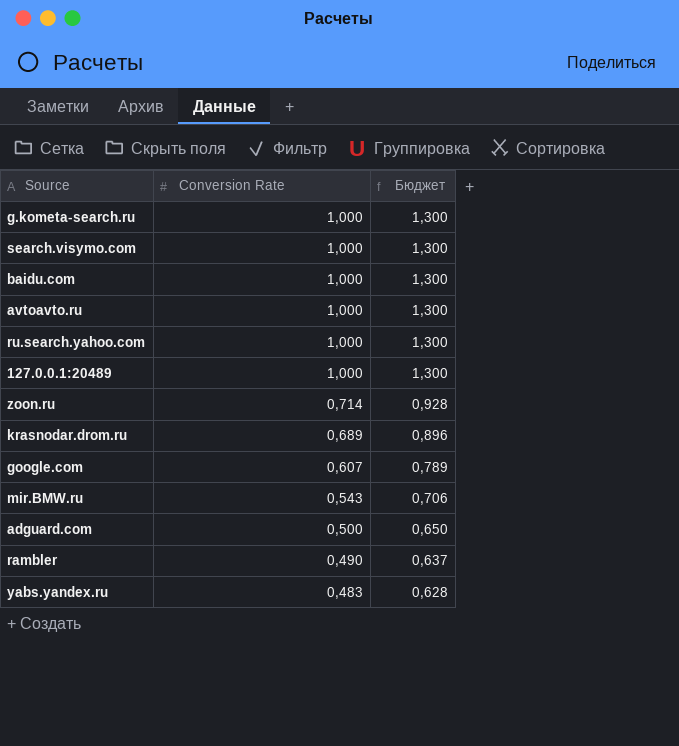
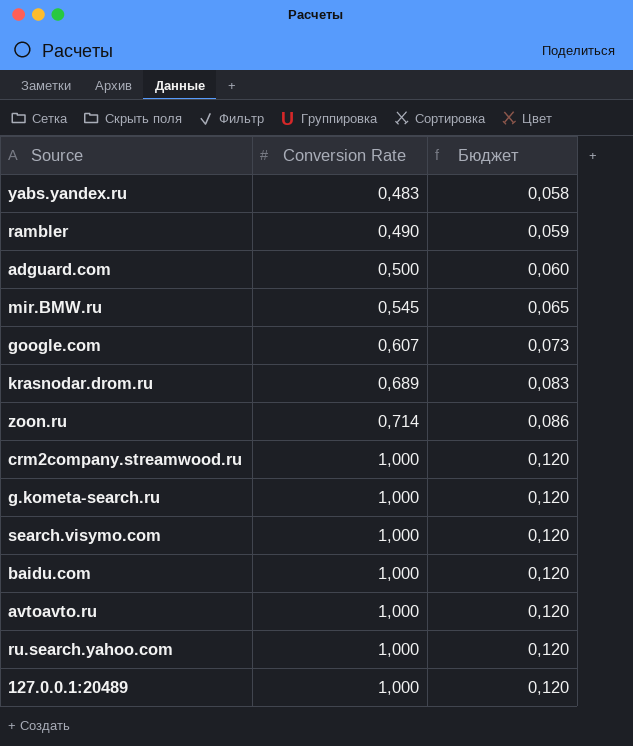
row order: Conversion Rate descending -> Conversion Rate ascending
column Бюджет | formula: [Conversion Rate] * 1,3 -> [Conversion Rate] * 0,12
mir.BMW.ru | Conversion Rate: 0,543 -> 0,545
row crm2company.streamwood.ru: none -> 1,000 | 0,120

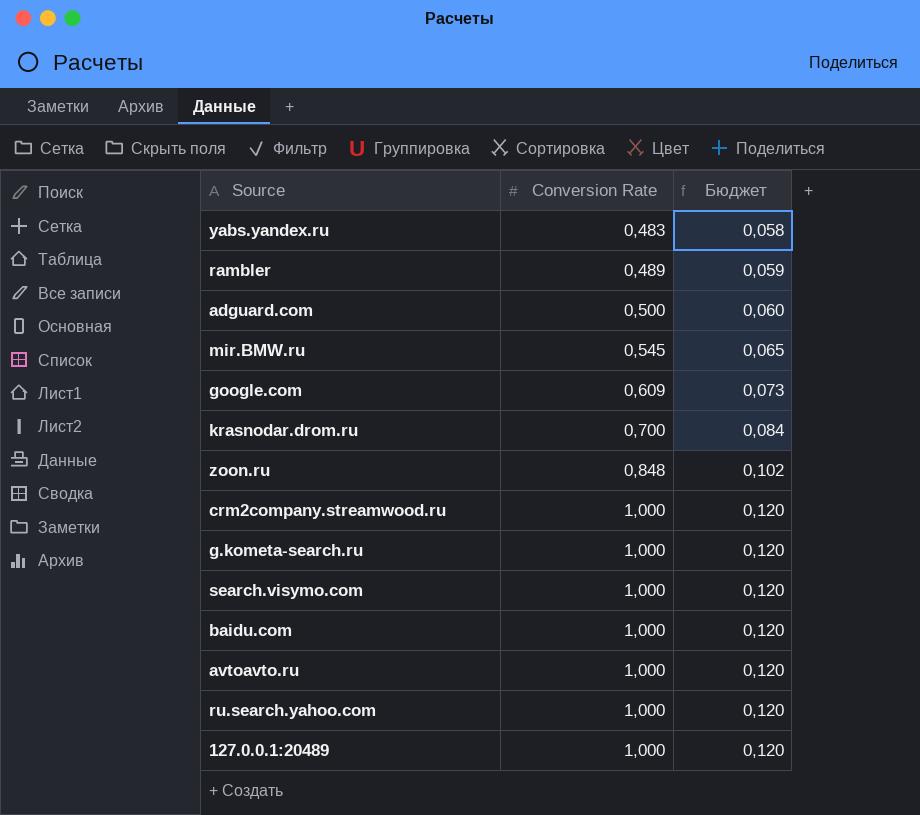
rambler | Conversion Rate: 0,490 -> 0,489
google.com | Conversion Rate: 0,607 -> 0,609
krasnodar.drom.ru | Conversion Rate: 0,689 -> 0,700
krasnodar.drom.ru | Бюджет: 0,083 -> 0,084
zoon.ru | Conversion Rate: 0,714 -> 0,848
zoon.ru | Бюджет: 0,086 -> 0,102

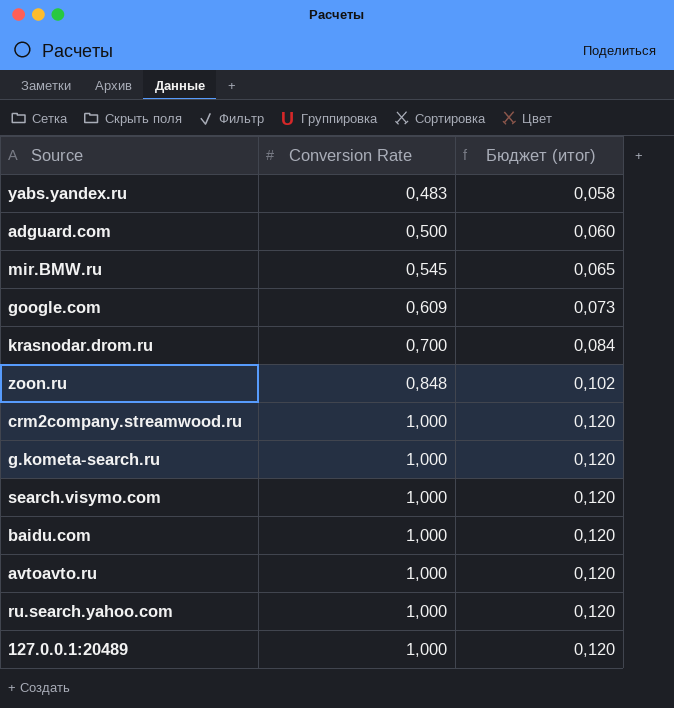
column name: Бюджет -> Бюджет (итог)
row rambler: 0,489 | 0,059 -> none

